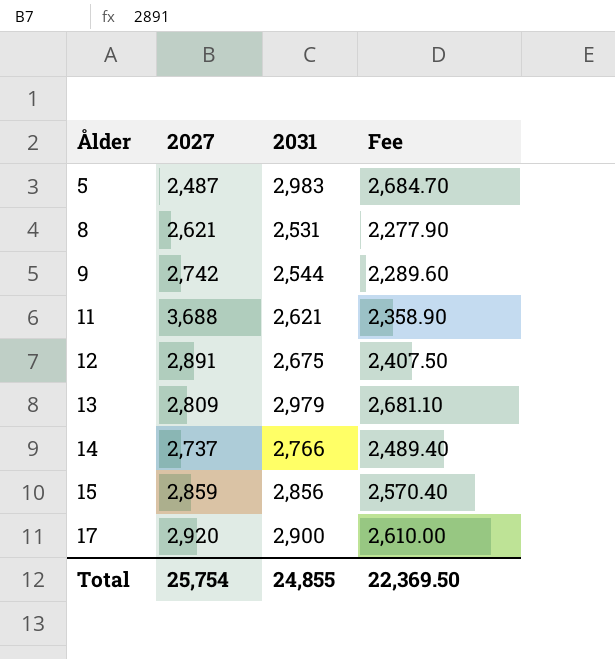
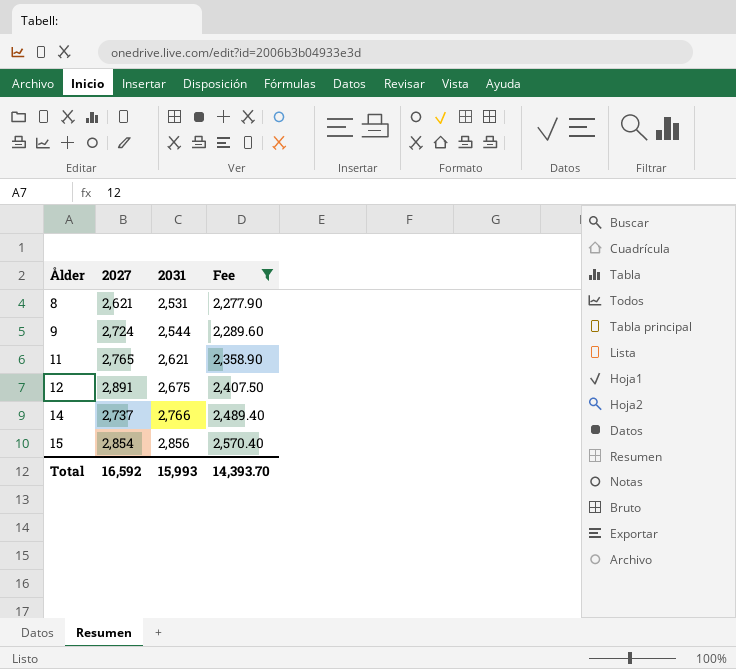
filter: none -> Fee <= 2,570.40
9 | 2027: 2,742 -> 2,724
11 | 2027: 3,688 -> 2,765
15 | 2027: 2,859 -> 2,854
Total | 2027: 25,754 -> 16,592
Total | 2031: 24,855 -> 15,993
Total | Fee: 22,369.50 -> 14,393.70

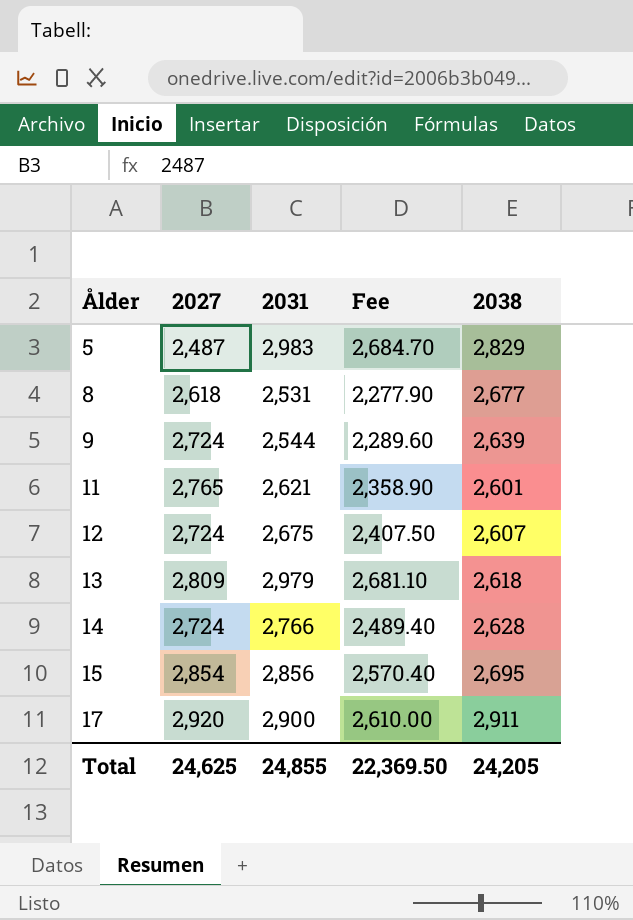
filter: Fee <= 2,570.40 -> none
column 2038 | position: none -> 5
8 | 2027: 2,621 -> 2,618
12 | 2027: 2,891 -> 2,724
14 | 2027: 2,737 -> 2,724
Total | 2027: 16,592 -> 24,625
Total | 2031: 15,993 -> 24,855
Total | Fee: 14,393.70 -> 22,369.50

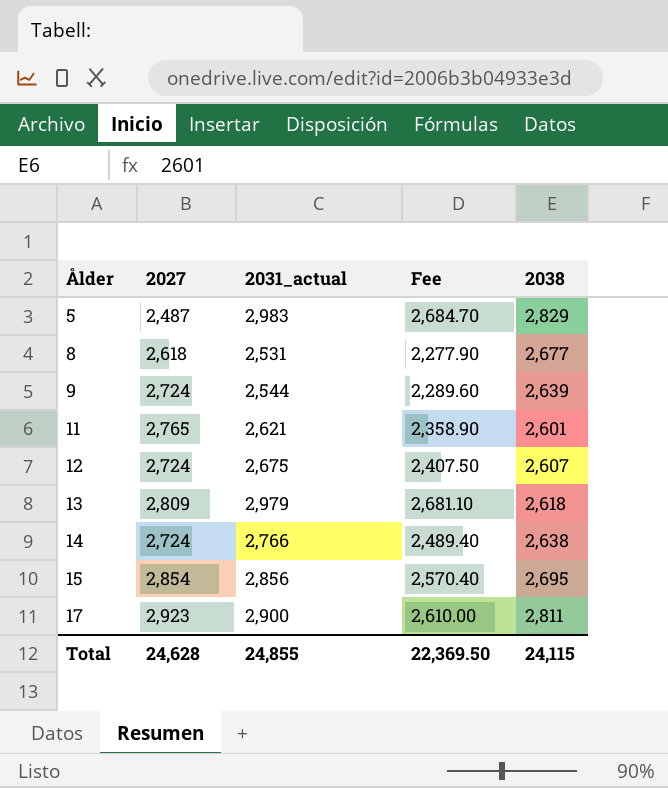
column name: 2031 -> 2031_actual
14 | 2038: 2,628 -> 2,638
17 | 2027: 2,920 -> 2,923
17 | 2038: 2,911 -> 2,811
Total | 2027: 24,625 -> 24,628
Total | 2038: 24,205 -> 24,115

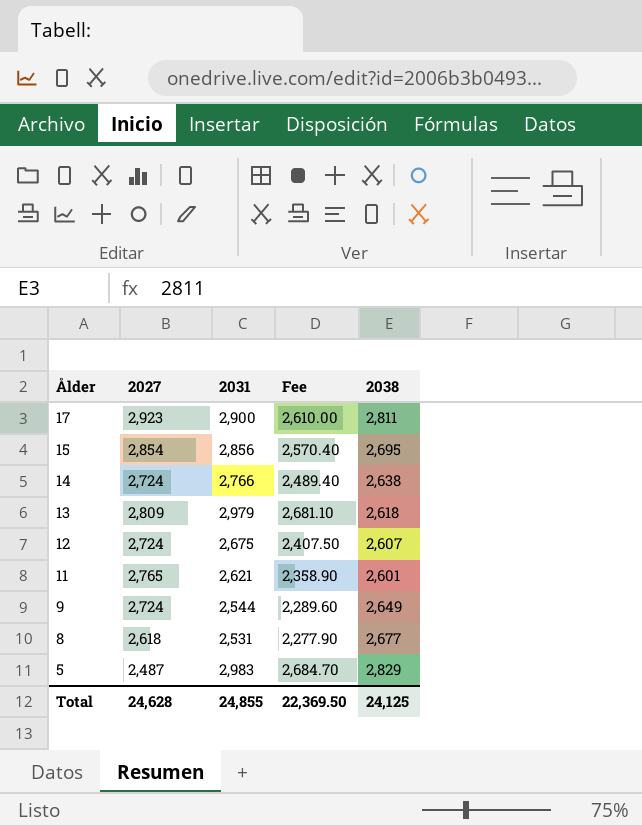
row order: Ålder ascending -> Ålder descending
column name: 2031_actual -> 2031
9 | 2038: 2,639 -> 2,649
Total | 2038: 24,115 -> 24,125

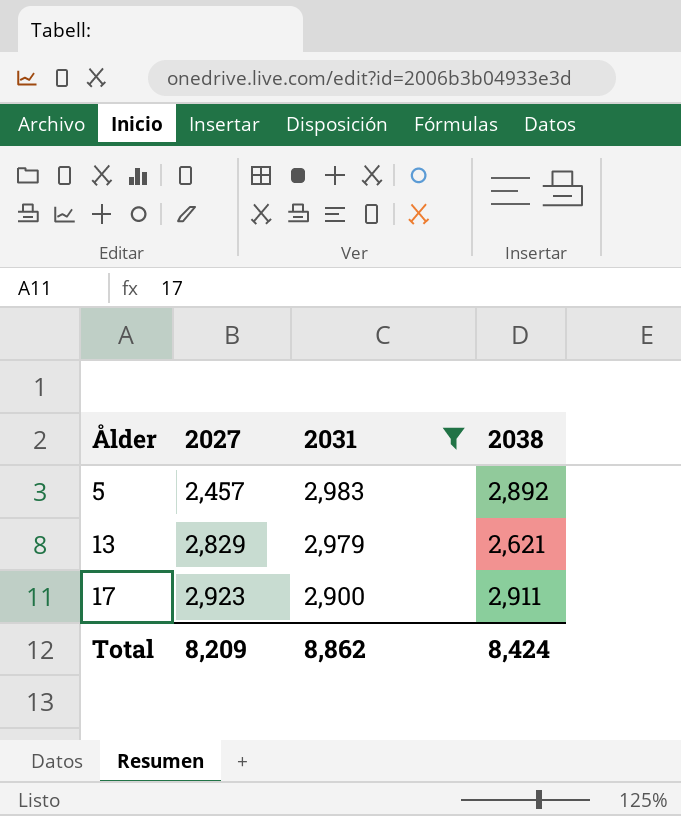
filter: none -> 2031 >= 2,900
row order: Ålder descending -> Ålder ascending
column Fee | formula: [2031] * 0.9 -> none
5 | 2027: 2,487 -> 2,457
5 | 2038: 2,829 -> 2,892
13 | 2027: 2,809 -> 2,829
13 | 2038: 2,618 -> 2,621
17 | 2038: 2,811 -> 2,911
Total | 2027: 24,628 -> 8,209
Total | 2031: 24,855 -> 8,862
Total | 2038: 24,125 -> 8,424

